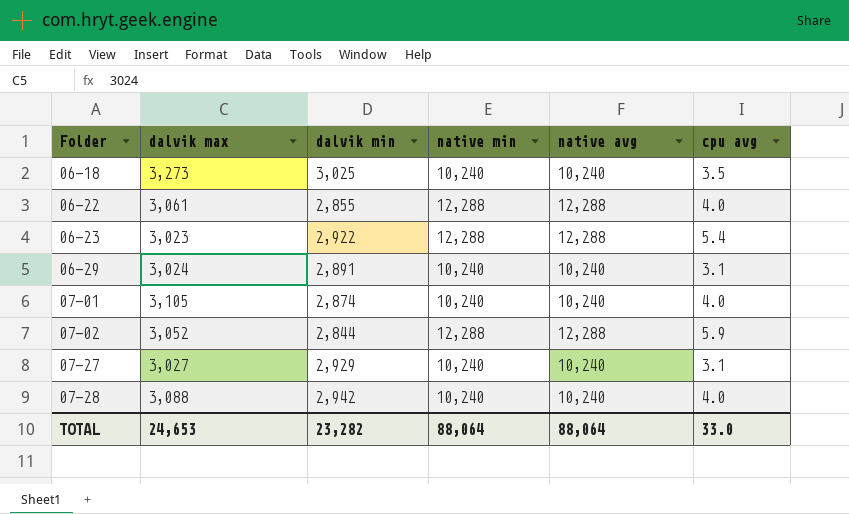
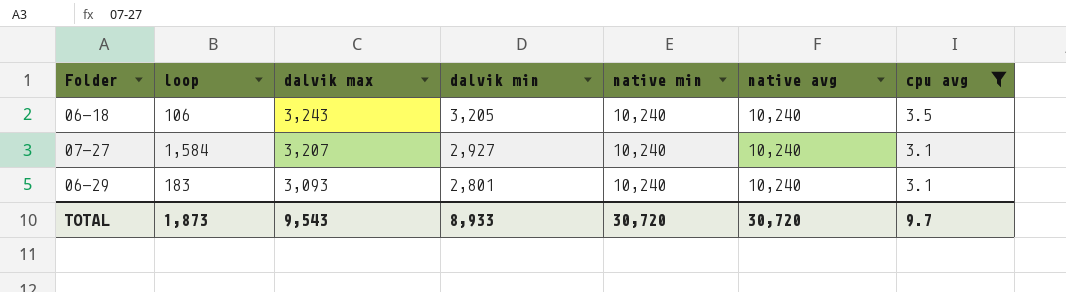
filter: none -> cpu avg <= 3.5
row order: Folder ascending -> dalvik max descending
column loop | position: none -> 2
06-18 | dalvik max: 3,273 -> 3,243
06-18 | dalvik min: 3,025 -> 3,205
07-27 | dalvik max: 3,027 -> 3,207
07-27 | dalvik min: 2,929 -> 2,927
06-29 | dalvik max: 3,024 -> 3,093
06-29 | dalvik min: 2,891 -> 2,801
TOTAL | dalvik max: 24,653 -> 9,543
TOTAL | dalvik min: 23,282 -> 8,933
TOTAL | native min: 88,064 -> 30,720
TOTAL | native avg: 88,064 -> 30,720
TOTAL | cpu avg: 33.0 -> 9.7

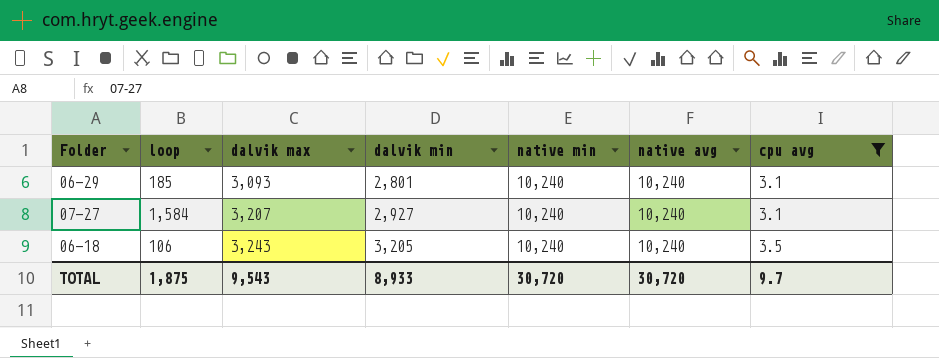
row order: dalvik max descending -> dalvik max ascending
06-29 | loop: 183 -> 185
TOTAL | loop: 1,873 -> 1,875

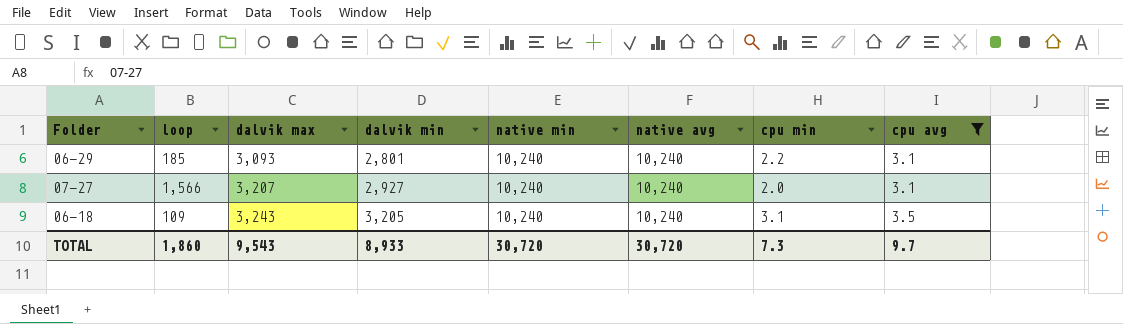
column cpu min | position: none -> 7
07-27 | loop: 1,584 -> 1,566
06-18 | loop: 106 -> 109
TOTAL | loop: 1,875 -> 1,860

